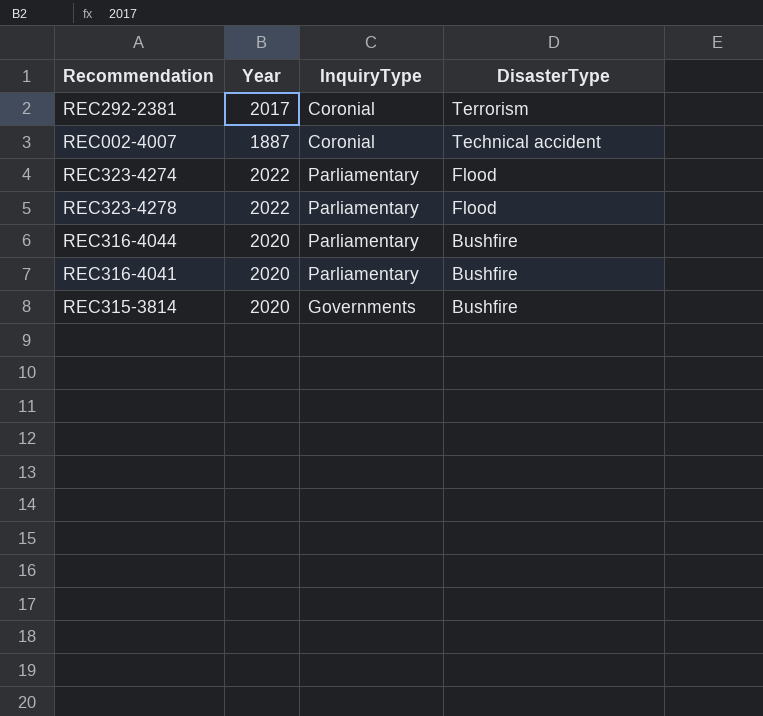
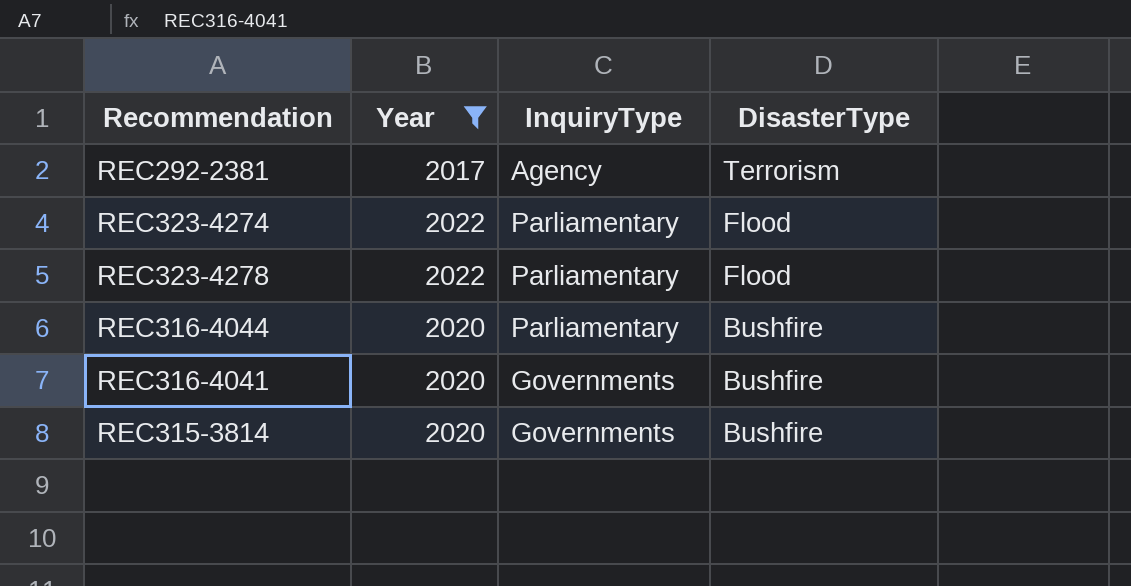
filter: none -> Year != 1887
REC292-2381 | InquiryType: Coronial -> Agency
REC316-4041 | InquiryType: Parliamentary -> Governments

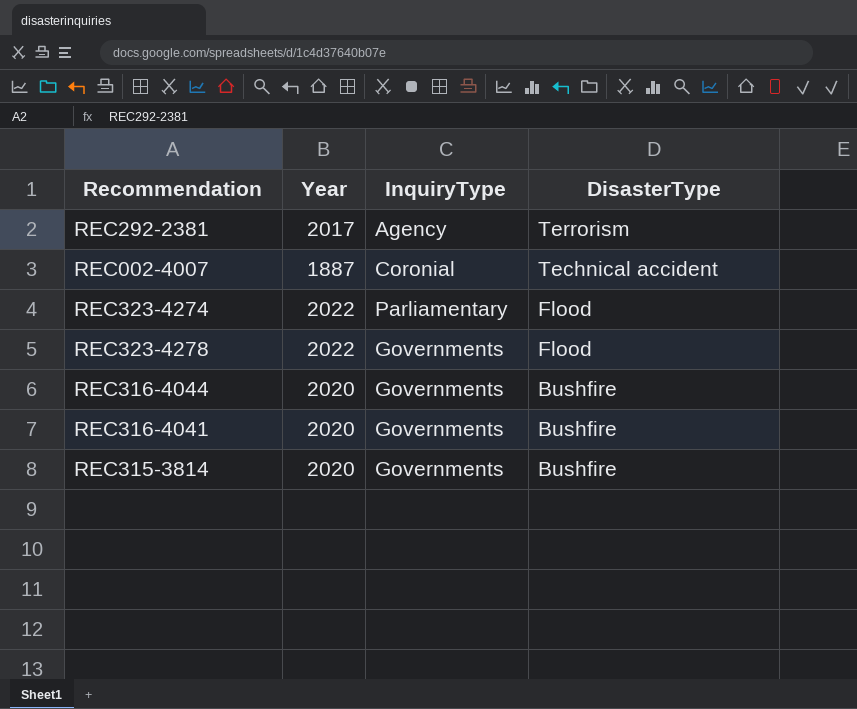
filter: Year != 1887 -> none
REC323-4278 | InquiryType: Parliamentary -> Governments
REC316-4044 | InquiryType: Parliamentary -> Governments

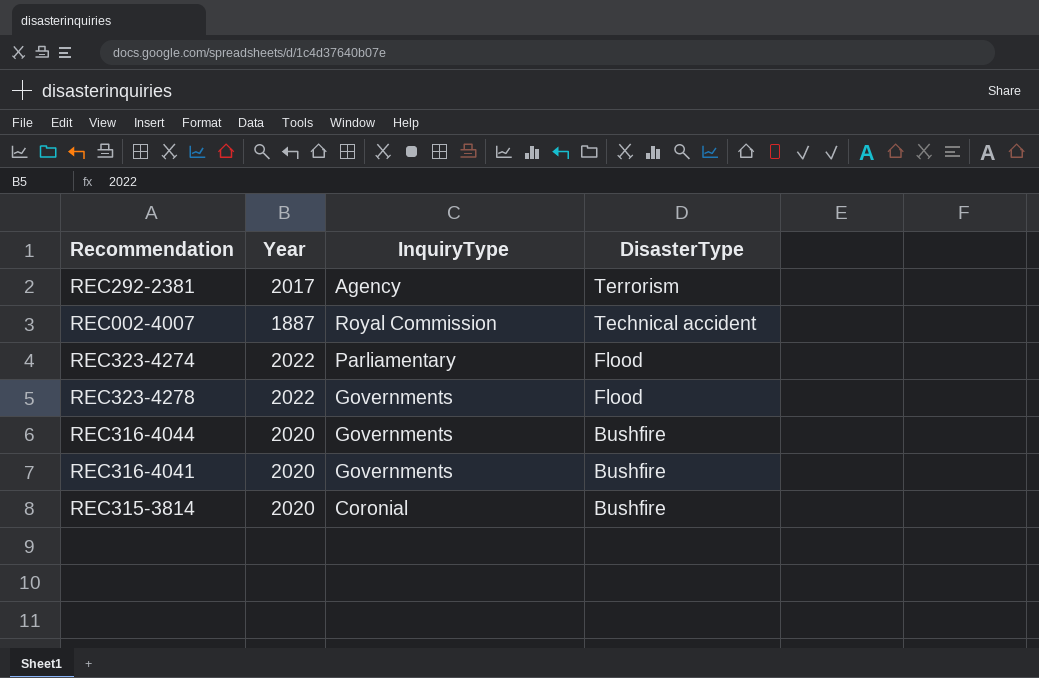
REC002-4007 | InquiryType: Coronial -> Royal Commission
REC315-3814 | InquiryType: Governments -> Coronial

